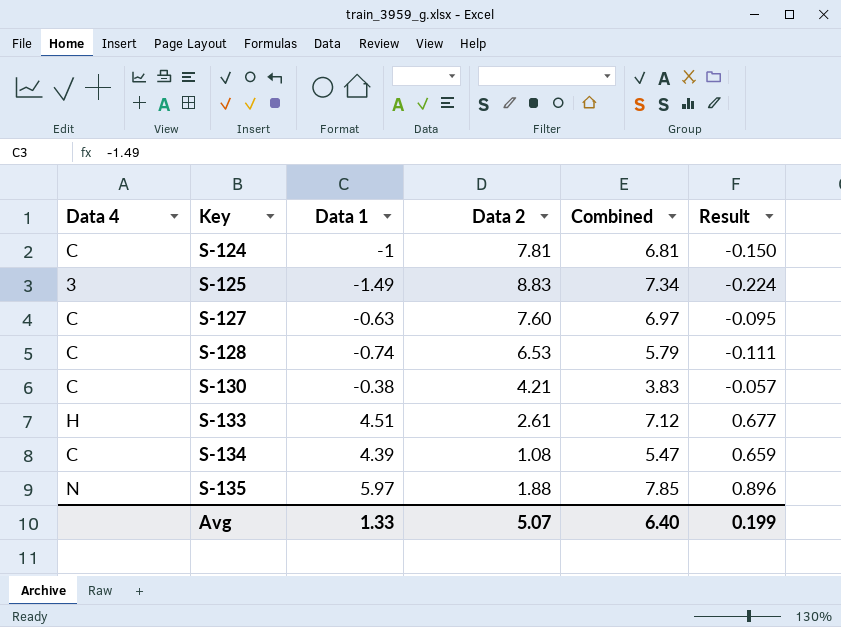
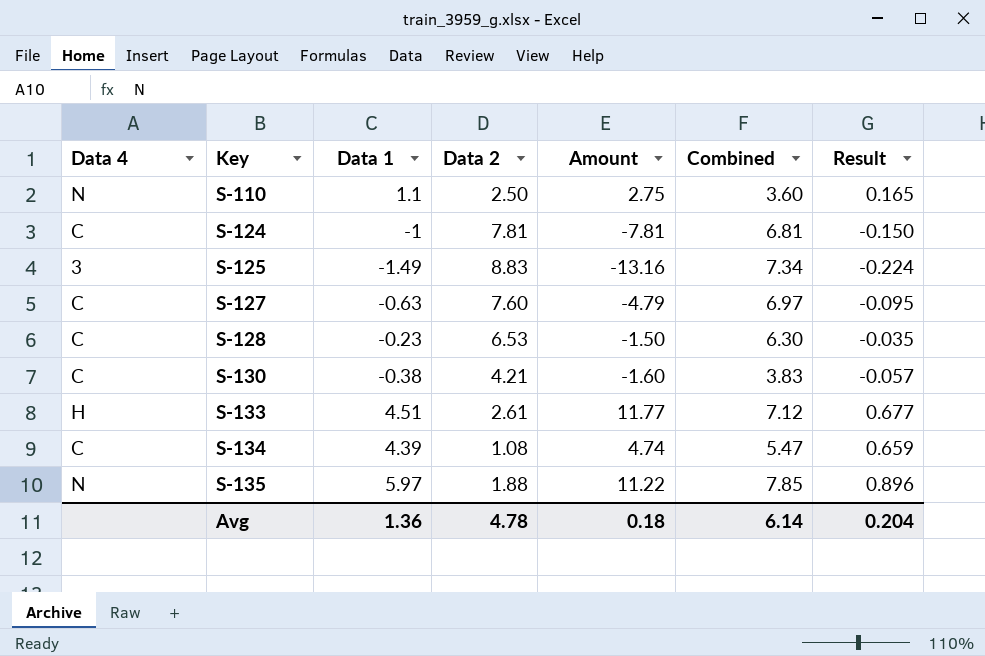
column Amount | formula: none -> [Data 1] * [Data 2]
row S-110: none -> N | 1.1 | 2.50 | 2.75 | 3.60 | 0.165
S-128 | Data 1: -0.74 -> -0.23
S-128 | Combined: 5.79 -> 6.30
S-128 | Result: -0.111 -> -0.035
Avg | Data 1: 1.33 -> 1.36
Avg | Data 2: 5.07 -> 4.78
Avg | Combined: 6.40 -> 6.14
Avg | Result: 0.199 -> 0.204

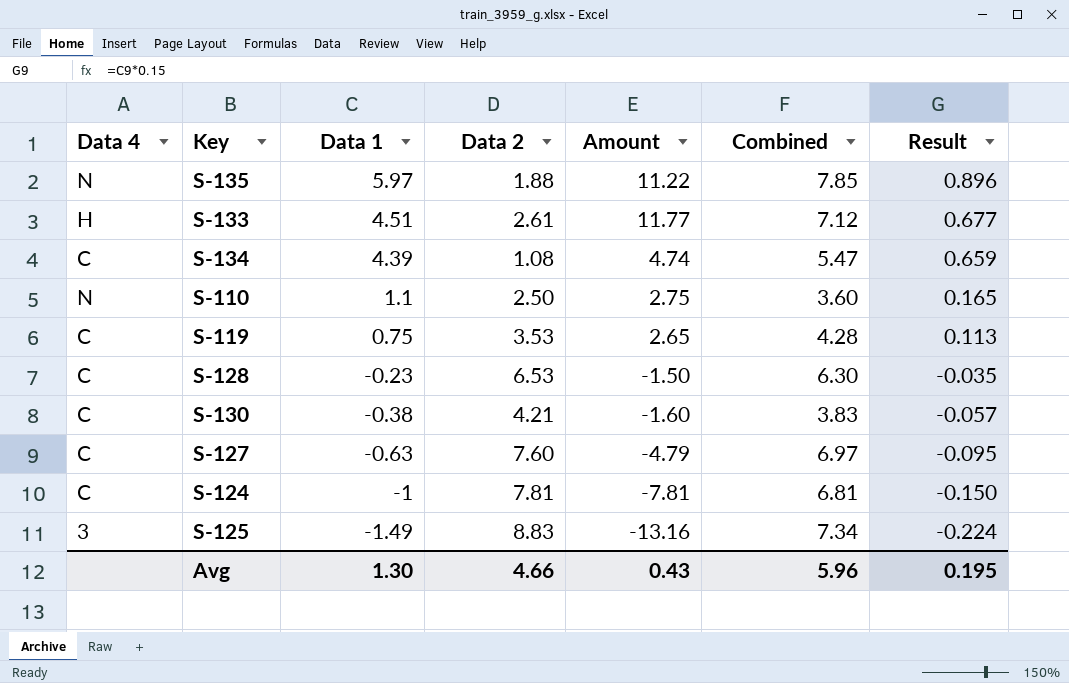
row order: Key ascending -> Data 1 descending
row S-119: none -> C | 0.75 | 3.53 | 2.65 | 4.28 | 0.113
Avg | Data 1: 1.36 -> 1.30
Avg | Data 2: 4.78 -> 4.66
Avg | Amount: 0.18 -> 0.43
Avg | Combined: 6.14 -> 5.96
Avg | Result: 0.204 -> 0.195

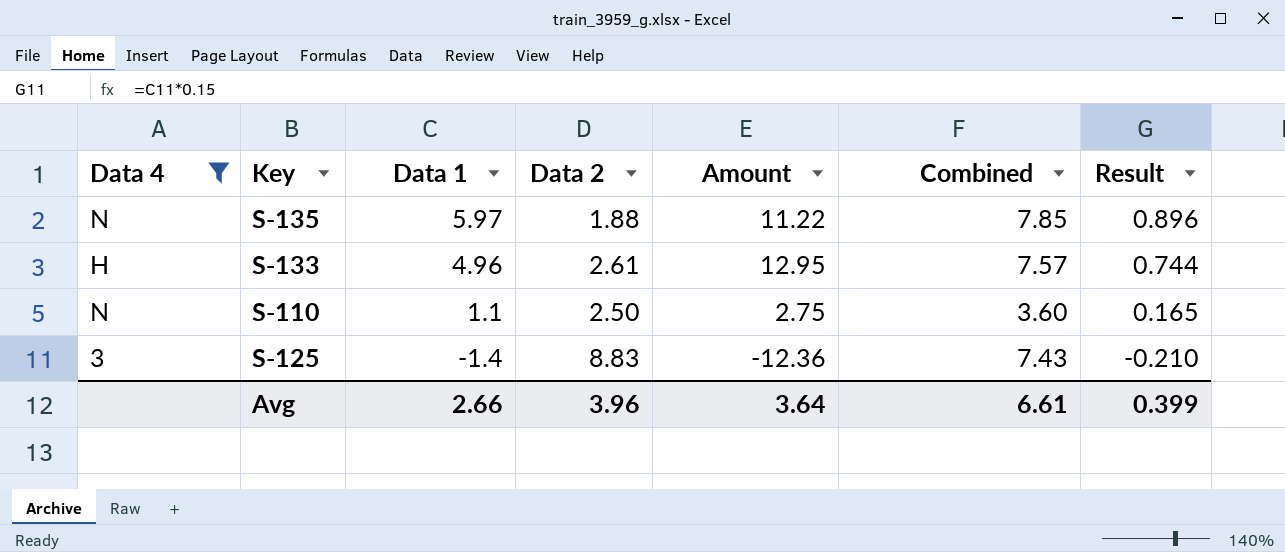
filter: none -> Data 4 != C
S-133 | Data 1: 4.51 -> 4.96
S-133 | Amount: 11.77 -> 12.95
S-133 | Combined: 7.12 -> 7.57
S-133 | Result: 0.677 -> 0.744
S-125 | Data 1: -1.49 -> -1.4
S-125 | Amount: -13.16 -> -12.36
S-125 | Combined: 7.34 -> 7.43
S-125 | Result: -0.224 -> -0.210
Avg | Data 1: 1.30 -> 2.66
Avg | Data 2: 4.66 -> 3.96
Avg | Amount: 0.43 -> 3.64
Avg | Combined: 5.96 -> 6.61
Avg | Result: 0.195 -> 0.399

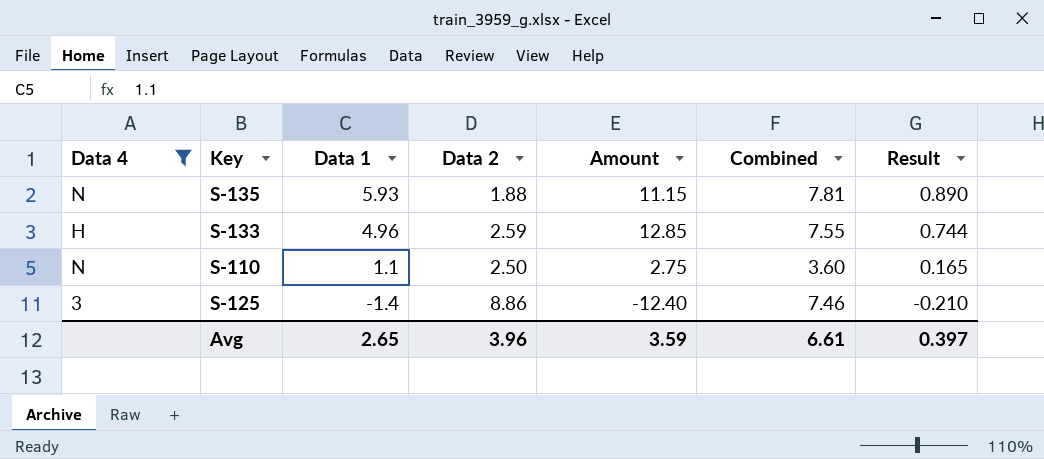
S-135 | Data 1: 5.97 -> 5.93
S-135 | Amount: 11.22 -> 11.15
S-135 | Combined: 7.85 -> 7.81
S-135 | Result: 0.896 -> 0.890
S-133 | Data 2: 2.61 -> 2.59
S-133 | Amount: 12.95 -> 12.85
S-133 | Combined: 7.57 -> 7.55
S-125 | Data 2: 8.83 -> 8.86
S-125 | Amount: -12.36 -> -12.40
S-125 | Combined: 7.43 -> 7.46
Avg | Data 1: 2.66 -> 2.65
Avg | Amount: 3.64 -> 3.59
Avg | Result: 0.399 -> 0.397

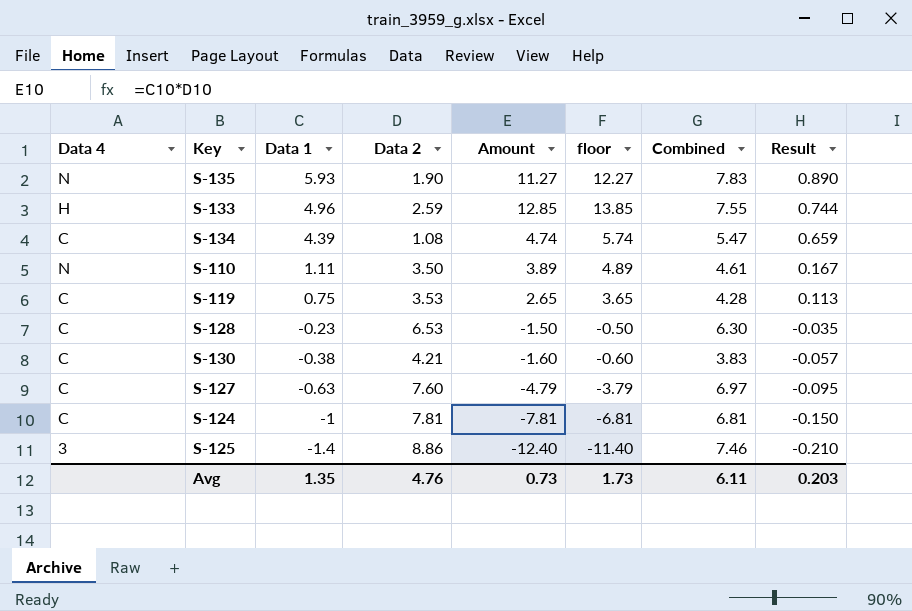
filter: Data 4 != C -> none
column floor | formula: none -> [Amount] + 1
S-135 | Data 2: 1.88 -> 1.90
S-135 | Amount: 11.15 -> 11.27
S-135 | Combined: 7.81 -> 7.83
S-110 | Data 1: 1.1 -> 1.11
S-110 | Data 2: 2.50 -> 3.50
S-110 | Amount: 2.75 -> 3.89
S-110 | Combined: 3.60 -> 4.61
S-110 | Result: 0.165 -> 0.167
Avg | Data 1: 2.65 -> 1.35
Avg | Data 2: 3.96 -> 4.76
Avg | Amount: 3.59 -> 0.73
Avg | Combined: 6.61 -> 6.11
Avg | Result: 0.397 -> 0.203

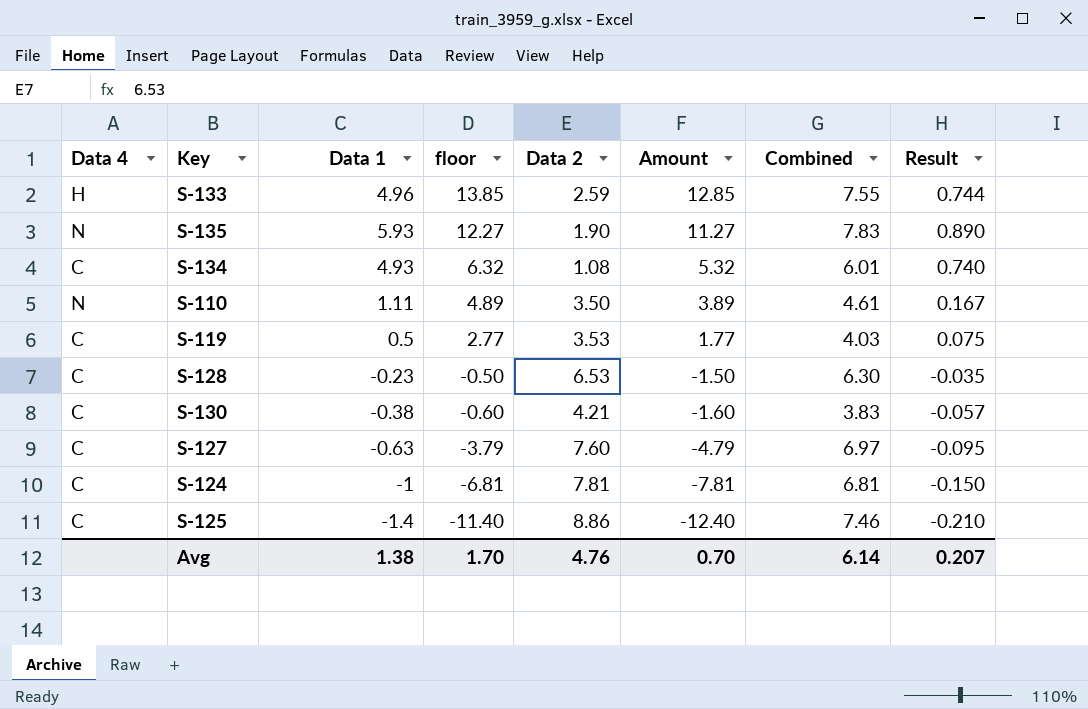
row order: Data 1 descending -> floor descending
column floor | position: 6 -> 4
S-134 | Data 1: 4.39 -> 4.93
S-134 | floor: 5.74 -> 6.32
S-134 | Amount: 4.74 -> 5.32
S-134 | Combined: 5.47 -> 6.01
S-134 | Result: 0.659 -> 0.740
S-119 | Data 1: 0.75 -> 0.5
S-119 | floor: 3.65 -> 2.77
S-119 | Amount: 2.65 -> 1.77
S-119 | Combined: 4.28 -> 4.03
S-119 | Result: 0.113 -> 0.075
S-125 | Data 4: 3 -> C
Avg | Data 1: 1.35 -> 1.38
Avg | floor: 1.73 -> 1.70
Avg | Amount: 0.73 -> 0.70
Avg | Combined: 6.11 -> 6.14
Avg | Result: 0.203 -> 0.207

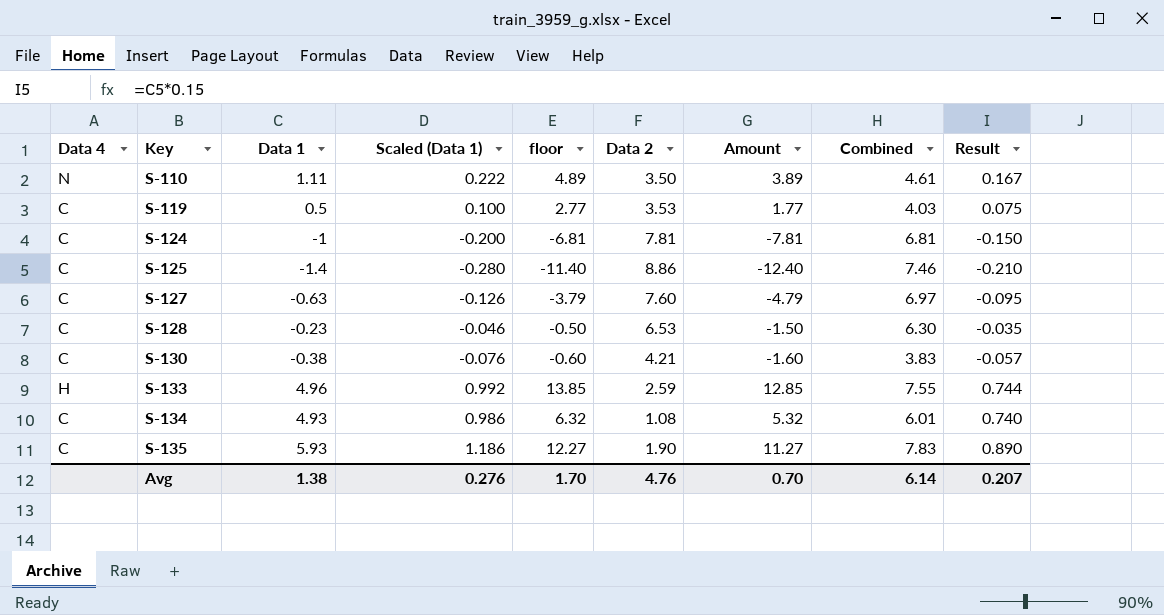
row order: floor descending -> Key ascending
column Scaled (Data 1) | formula: none -> [Data 1] * 0.2
S-135 | Data 4: N -> C

